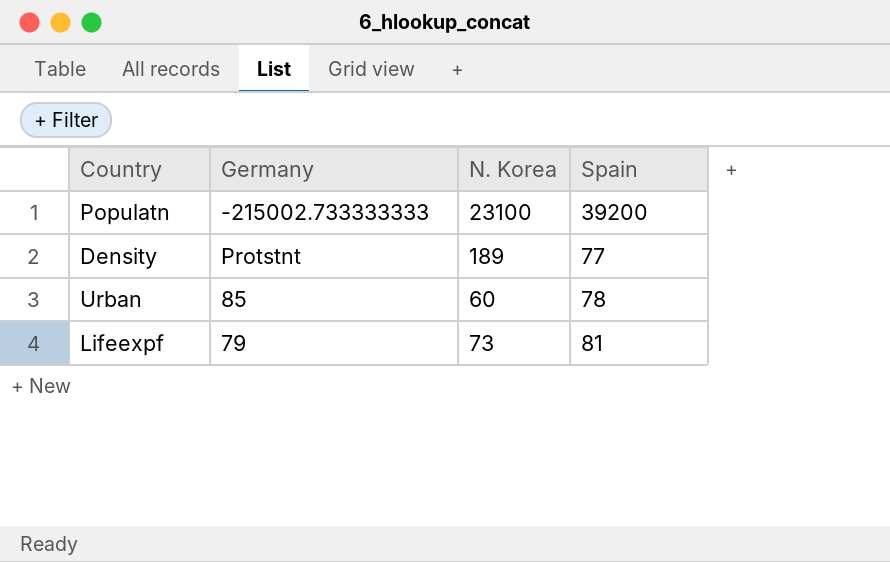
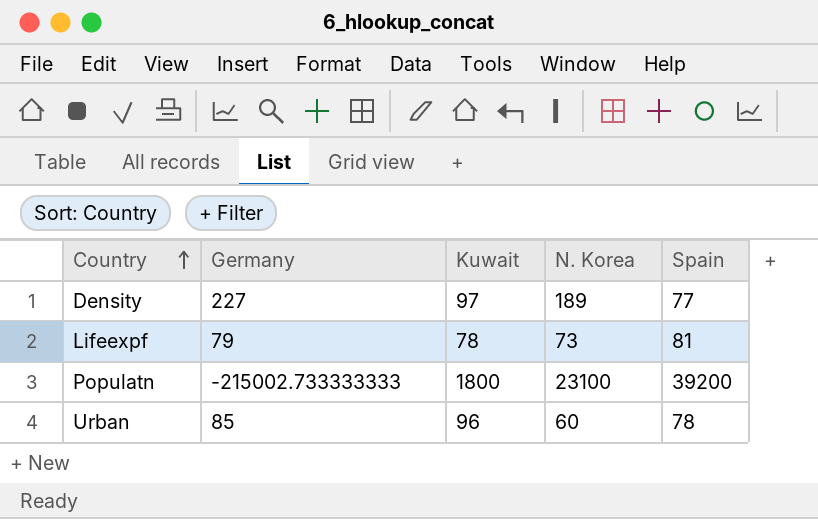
row order: none -> Country ascending
column Kuwait | position: none -> 3
Density | Germany: Protstnt -> 227

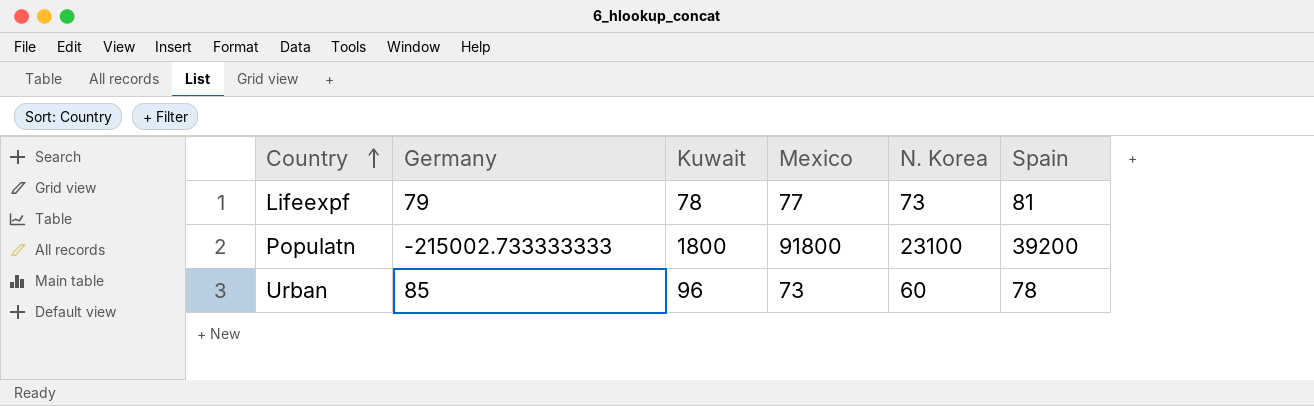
column Mexico | position: none -> 4
row Density: 227 | 97 | 189 | 77 -> none

